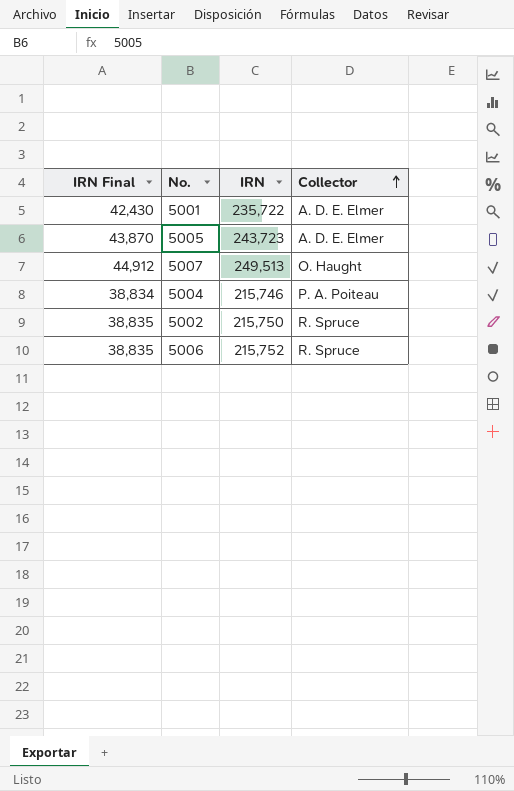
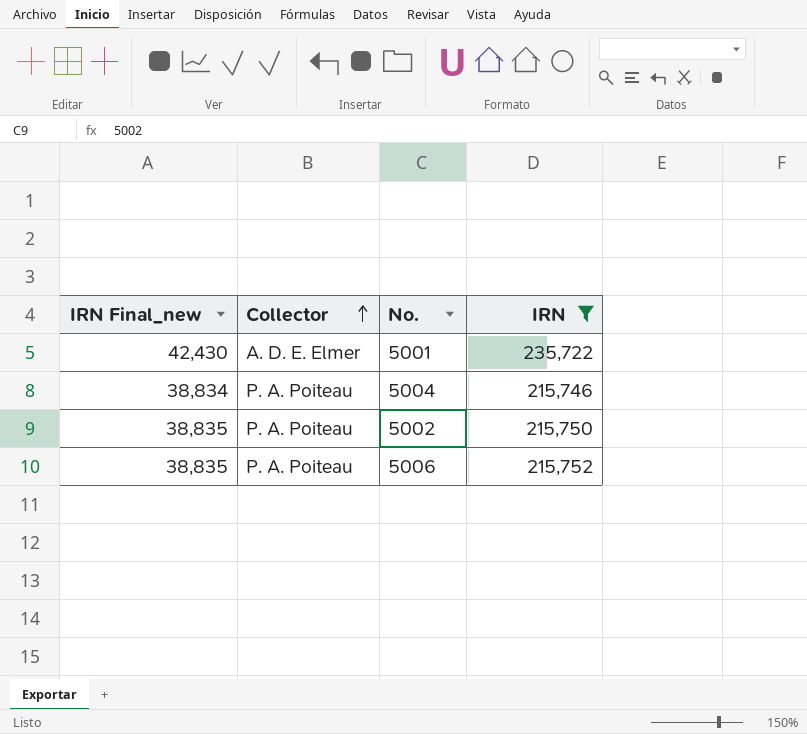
filter: none -> IRN <= 235,722
column name: IRN Final -> IRN Final_new
column Collector | position: 4 -> 2
5002 | Collector: R. Spruce -> P. A. Poiteau
5006 | Collector: R. Spruce -> P. A. Poiteau

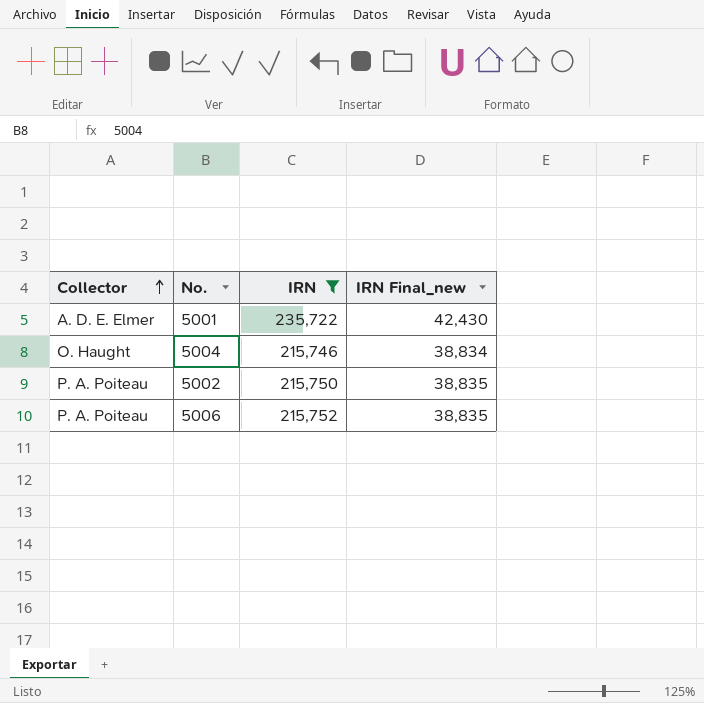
column IRN Final_new | position: 1 -> 4
5004 | Collector: P. A. Poiteau -> O. Haught

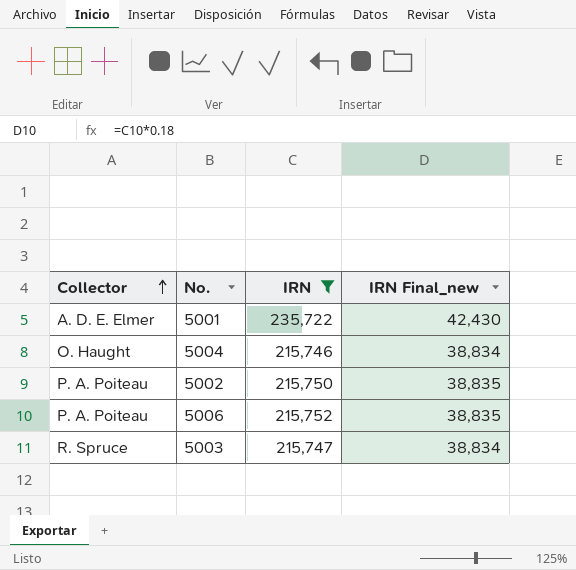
row 5003: none -> R. Spruce | 215,747 | 38,834

